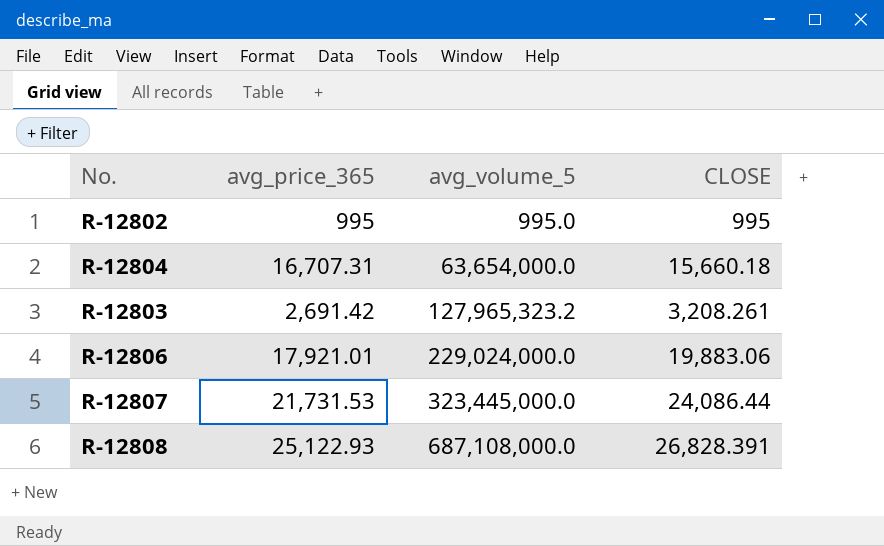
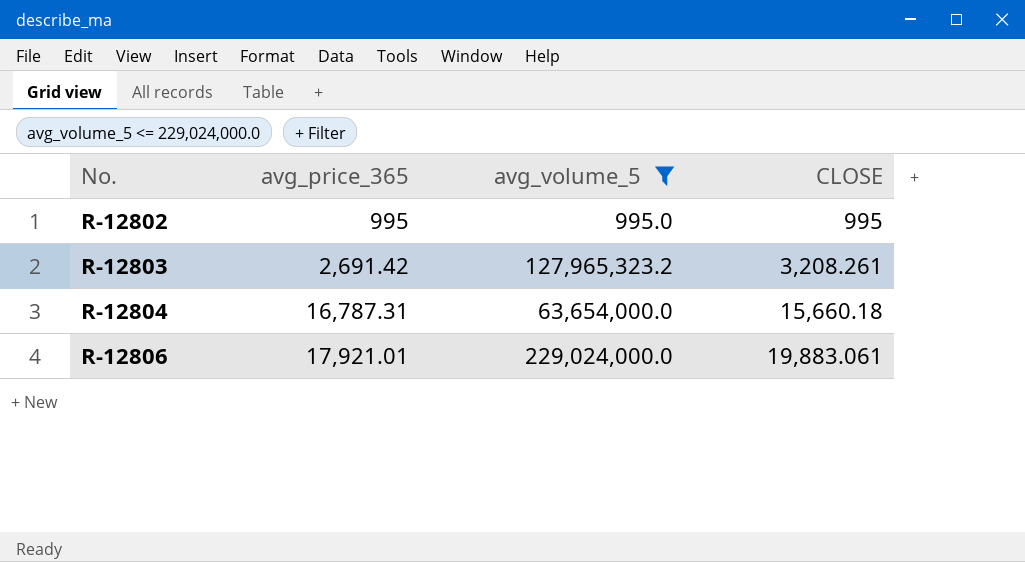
filter: none -> avg_volume_5 <= 229,024,000.0
row order: avg_volume_5 ascending -> No. ascending
R-12804 | avg_price_365: 16,707.31 -> 16,787.31
R-12806 | CLOSE: 19,883.06 -> 19,883.061

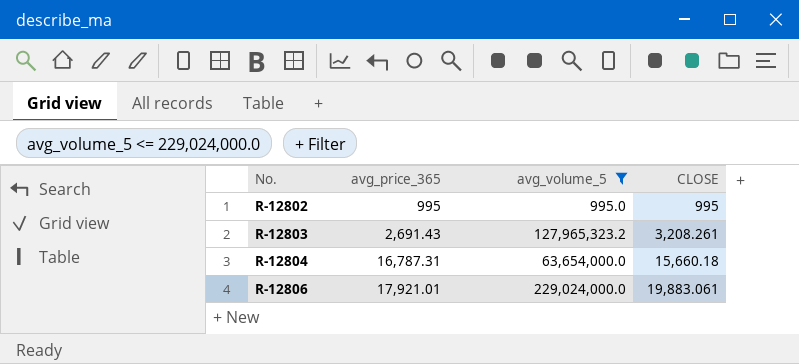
R-12803 | avg_price_365: 2,691.42 -> 2,691.43

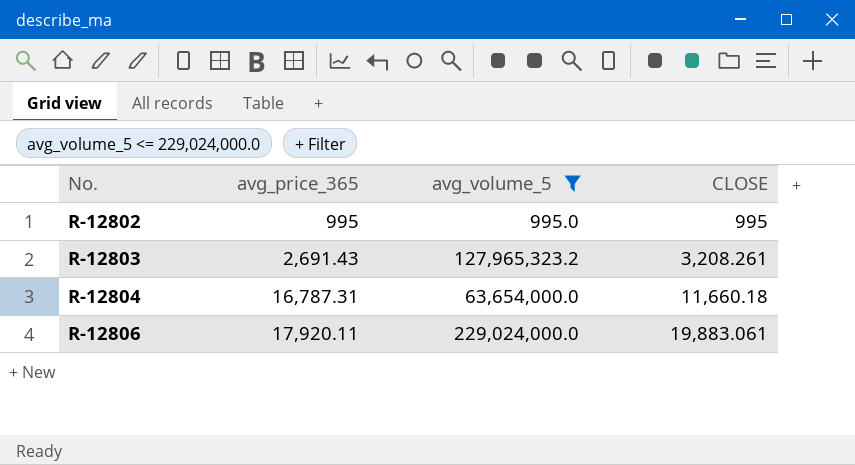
R-12804 | CLOSE: 15,660.18 -> 11,660.18
R-12806 | avg_price_365: 17,921.01 -> 17,920.11

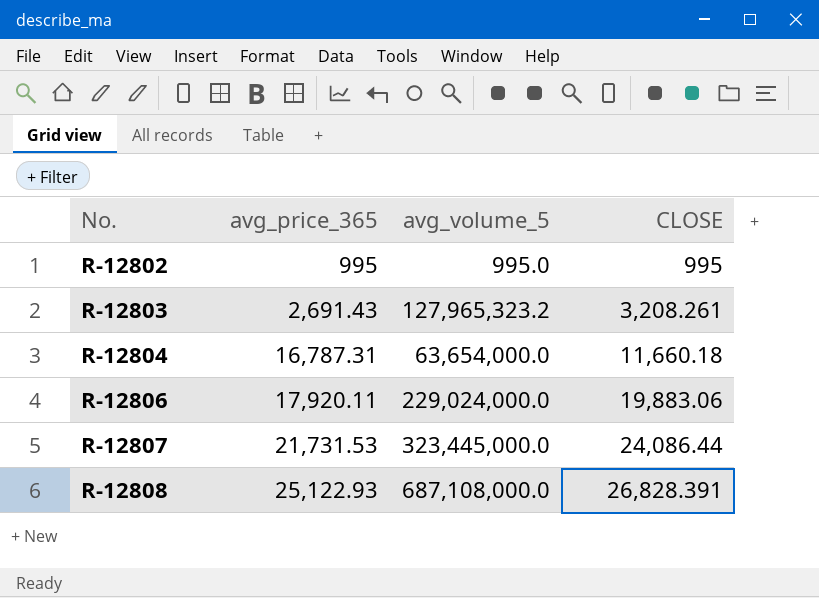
filter: avg_volume_5 <= 229,024,000.0 -> none
R-12806 | CLOSE: 19,883.061 -> 19,883.06

